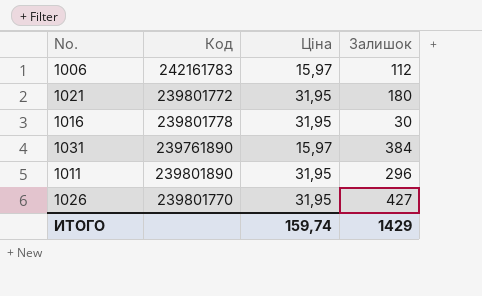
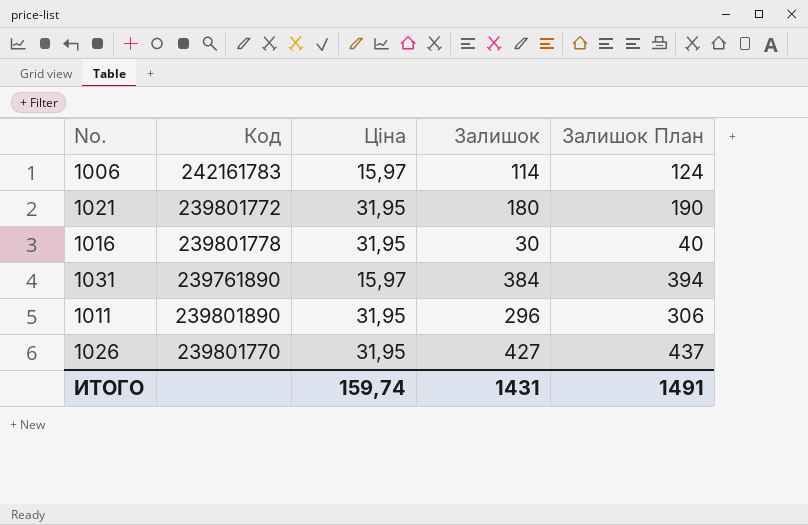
column Залишок План | formula: none -> [Залишок] + 10
1006 | Залишок: 112 -> 114
ИТОГО | Залишок: 1429 -> 1431

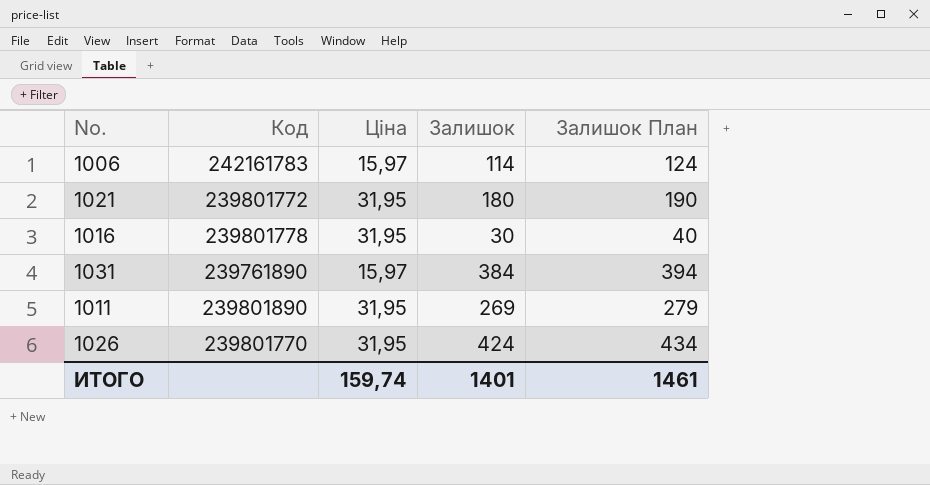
1011 | Залишок: 296 -> 269
1011 | Залишок План: 306 -> 279
1026 | Залишок: 427 -> 424
1026 | Залишок План: 437 -> 434
ИТОГО | Залишок: 1431 -> 1401
ИТОГО | Залишок План: 1491 -> 1461

